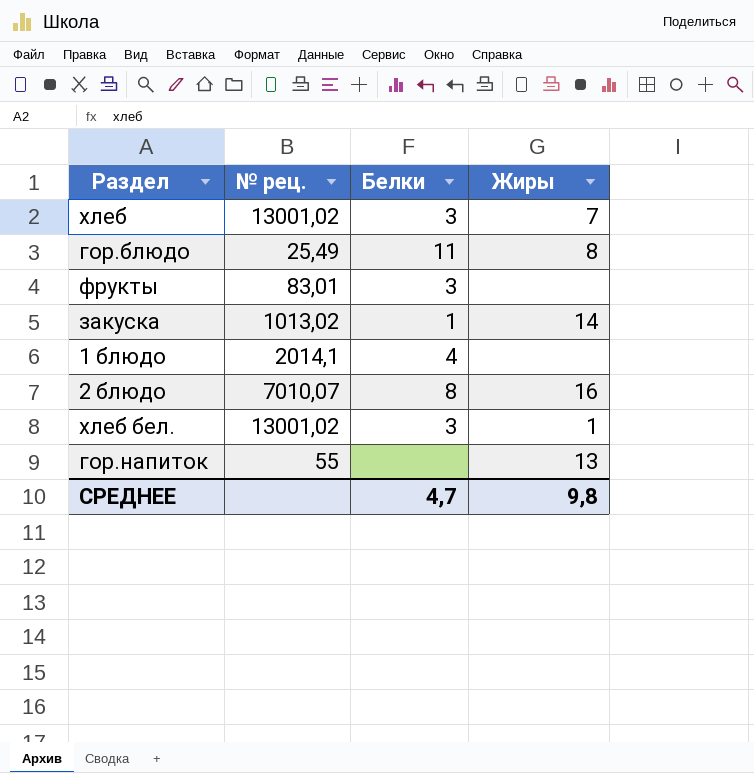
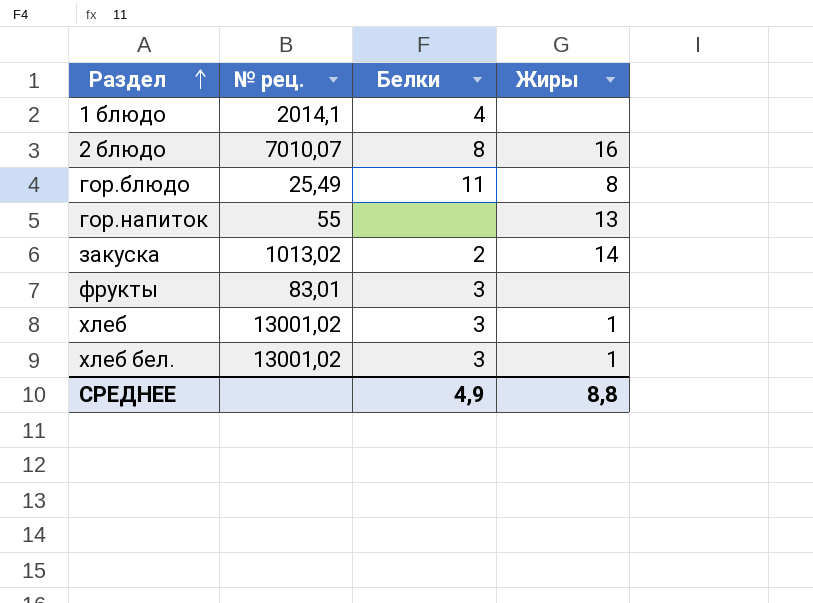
row order: none -> Раздел ascending
закуска | Белки: 1 -> 2
хлеб | Жиры: 7 -> 1
СРЕДНЕЕ | Белки: 4,7 -> 4,9
СРЕДНЕЕ | Жиры: 9,8 -> 8,8

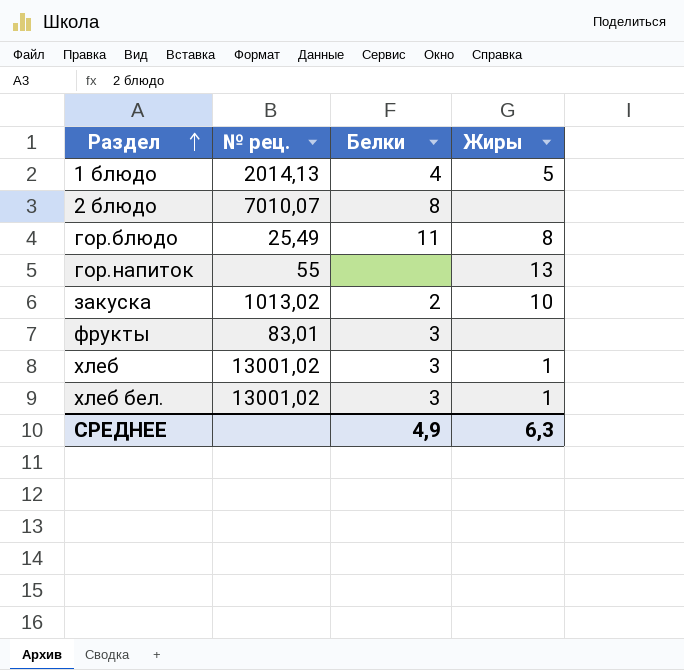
1 блюдо | № рец.: 2014,1 -> 2014,13
1 блюдо | Жиры: none -> 5
2 блюдо | Жиры: 16 -> none
закуска | Жиры: 14 -> 10
СРЕДНЕЕ | Жиры: 8,8 -> 6,3

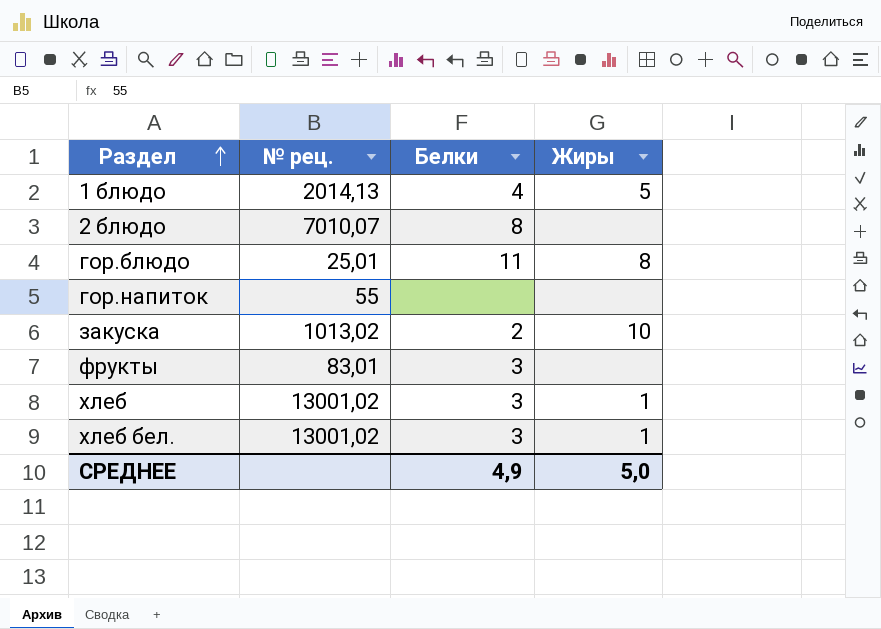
гор.блюдо | № рец.: 25,49 -> 25,01
гор.напиток | Жиры: 13 -> none
СРЕДНЕЕ | Жиры: 6,3 -> 5,0

